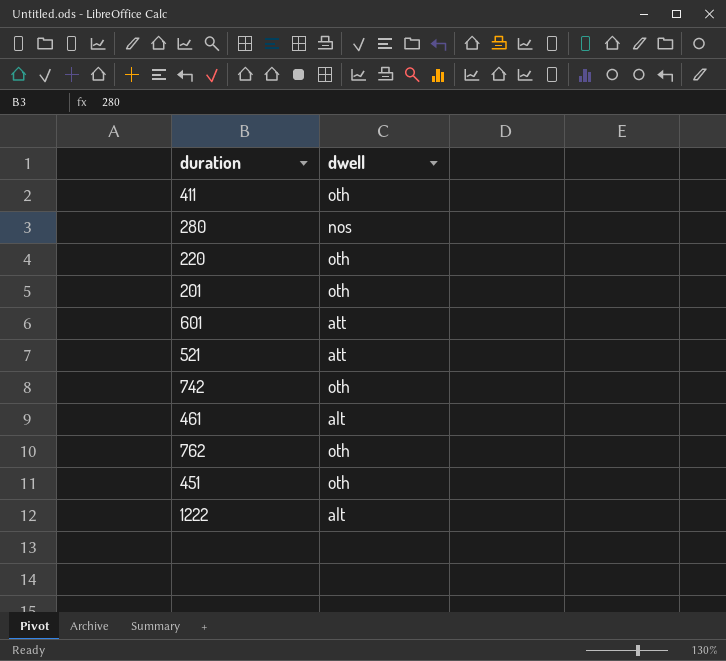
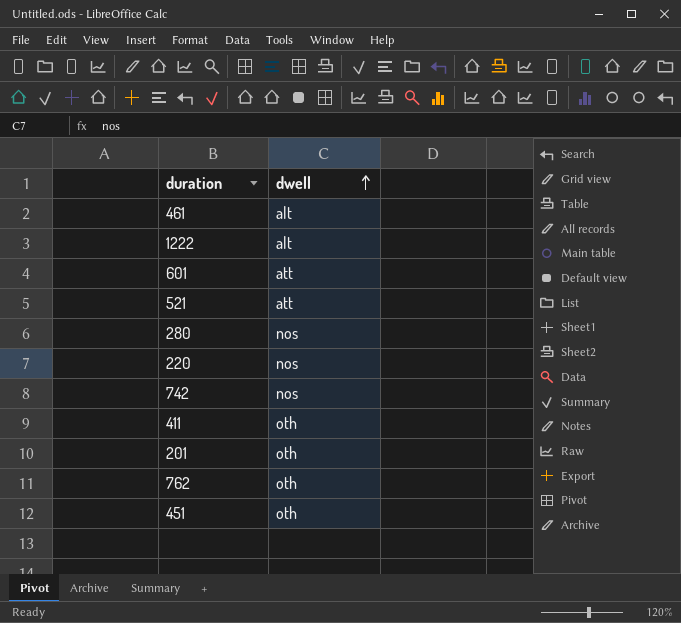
row order: none -> dwell ascending
220 | dwell: oth -> nos
742 | dwell: oth -> nos

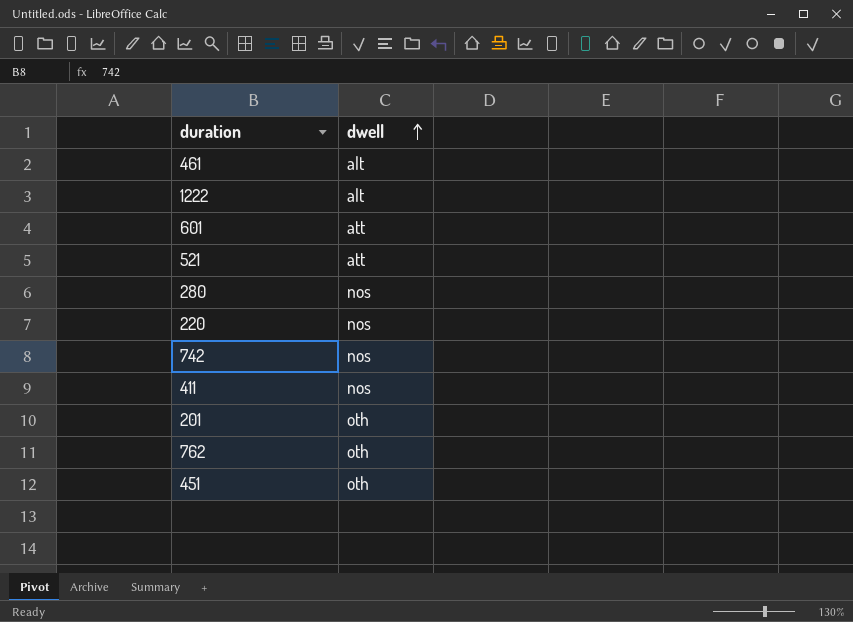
411 | dwell: oth -> nos

